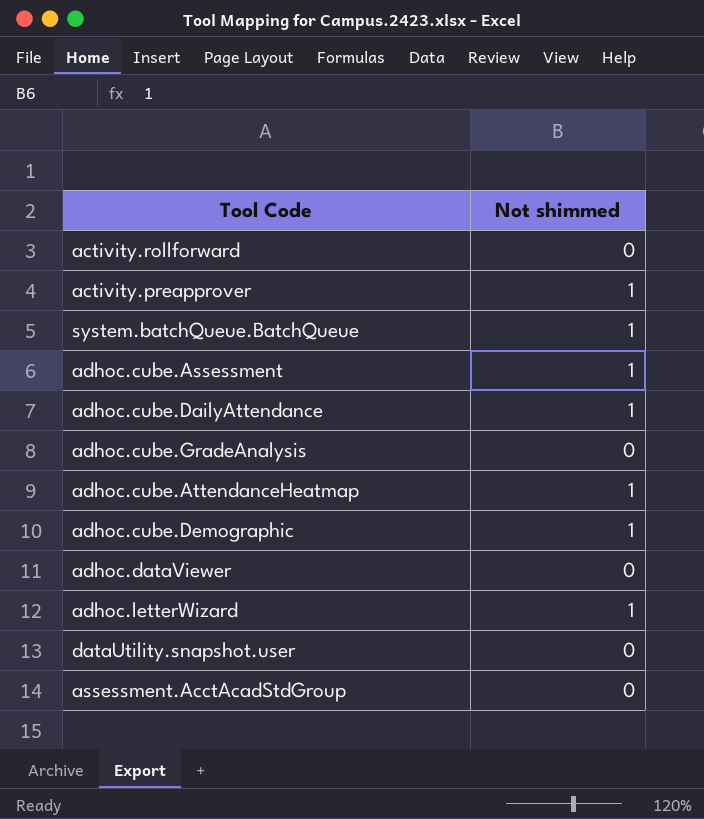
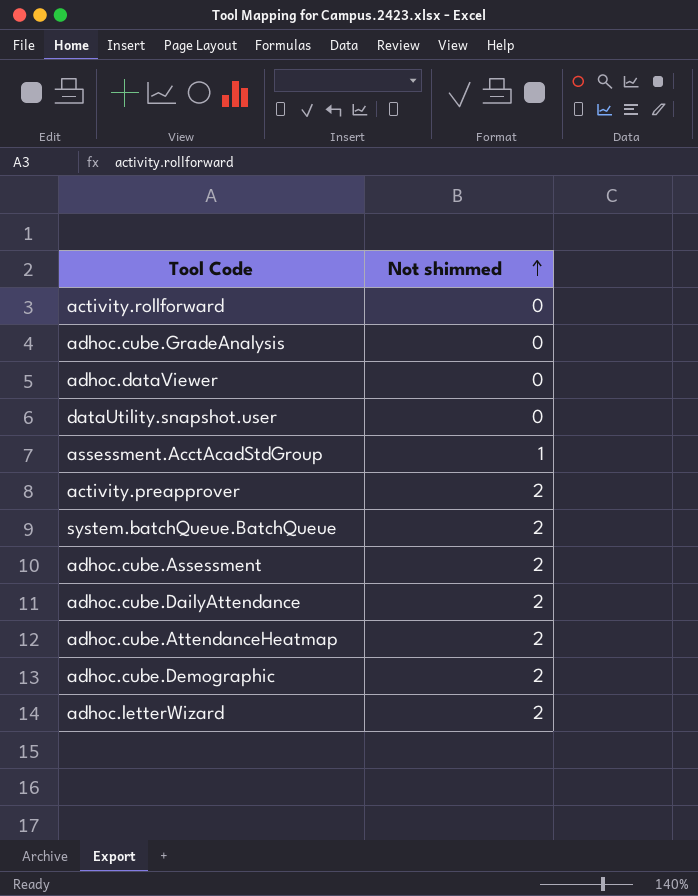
row order: none -> Not shimmed ascending
assessment.AcctAcadStdGroup | Not shimmed: 0 -> 1
activity.preapprover | Not shimmed: 1 -> 2
system.batchQueue.BatchQueue | Not shimmed: 1 -> 2
adhoc.cube.Assessment | Not shimmed: 1 -> 2
adhoc.cube.DailyAttendance | Not shimmed: 1 -> 2
adhoc.cube.AttendanceHeatmap | Not shimmed: 1 -> 2
adhoc.cube.Demographic | Not shimmed: 1 -> 2
adhoc.letterWizard | Not shimmed: 1 -> 2

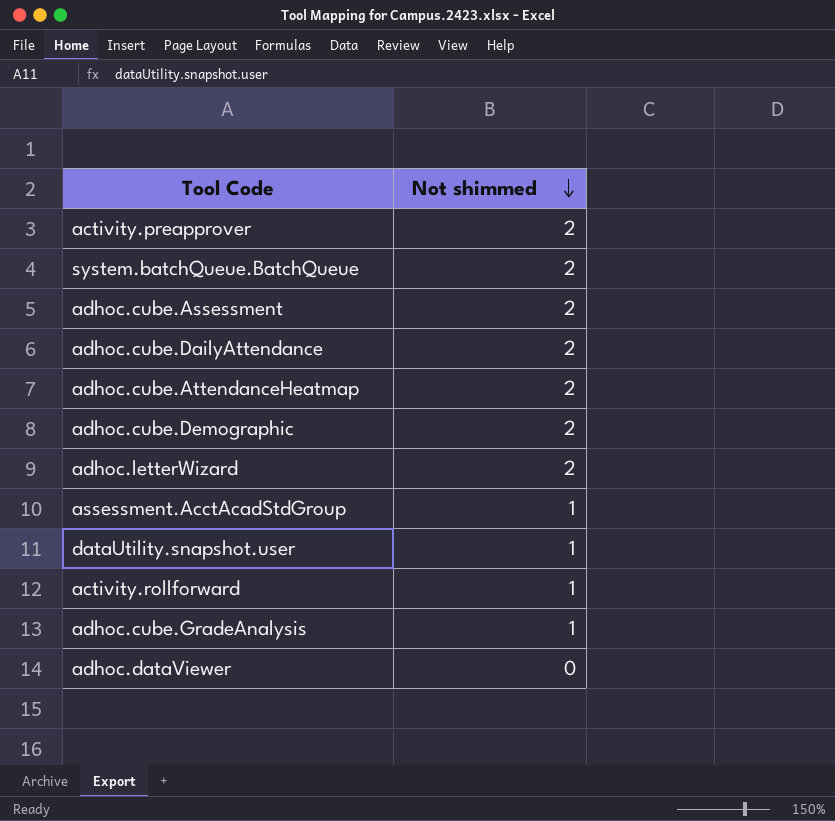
row order: Not shimmed ascending -> Not shimmed descending
dataUtility.snapshot.user | Not shimmed: 0 -> 1
activity.rollforward | Not shimmed: 0 -> 1
adhoc.cube.GradeAnalysis | Not shimmed: 0 -> 1

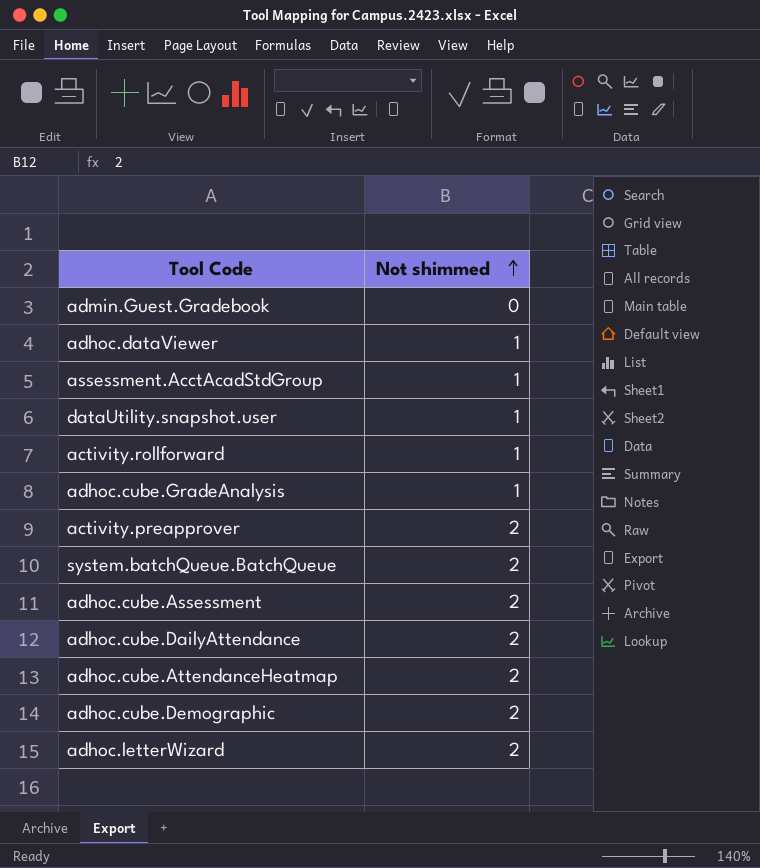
row order: Not shimmed descending -> Not shimmed ascending
row admin.Guest.Gradebook: none -> 0
adhoc.dataViewer | Not shimmed: 0 -> 1

